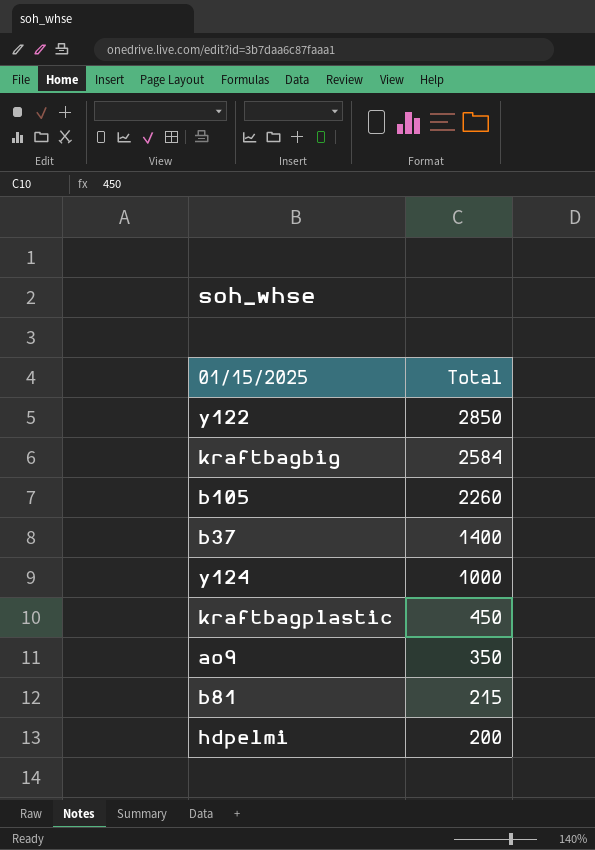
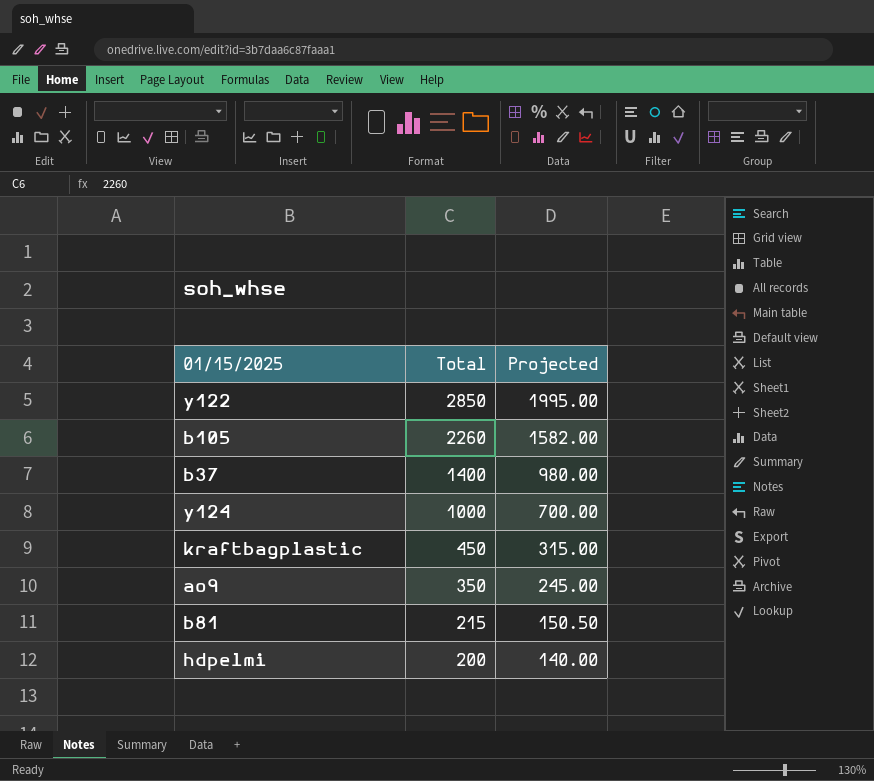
column Projected | formula: none -> [Total] * 0.7
row kraftbagbig: 2584 -> none

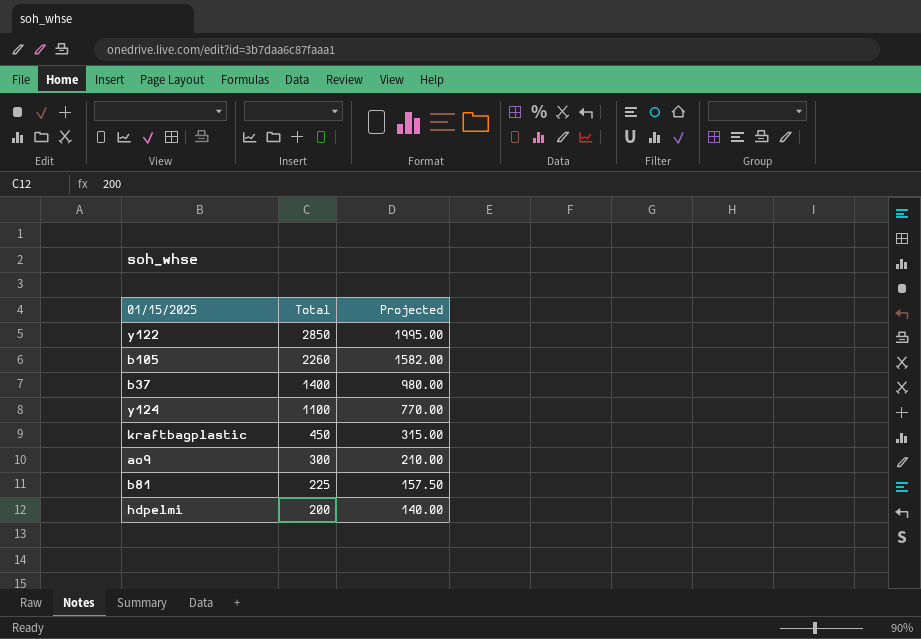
y124 | Total: 1000 -> 1100
y124 | Projected: 700.00 -> 770.00
ao9 | Total: 350 -> 300
ao9 | Projected: 245.00 -> 210.00
b81 | Total: 215 -> 225
b81 | Projected: 150.50 -> 157.50

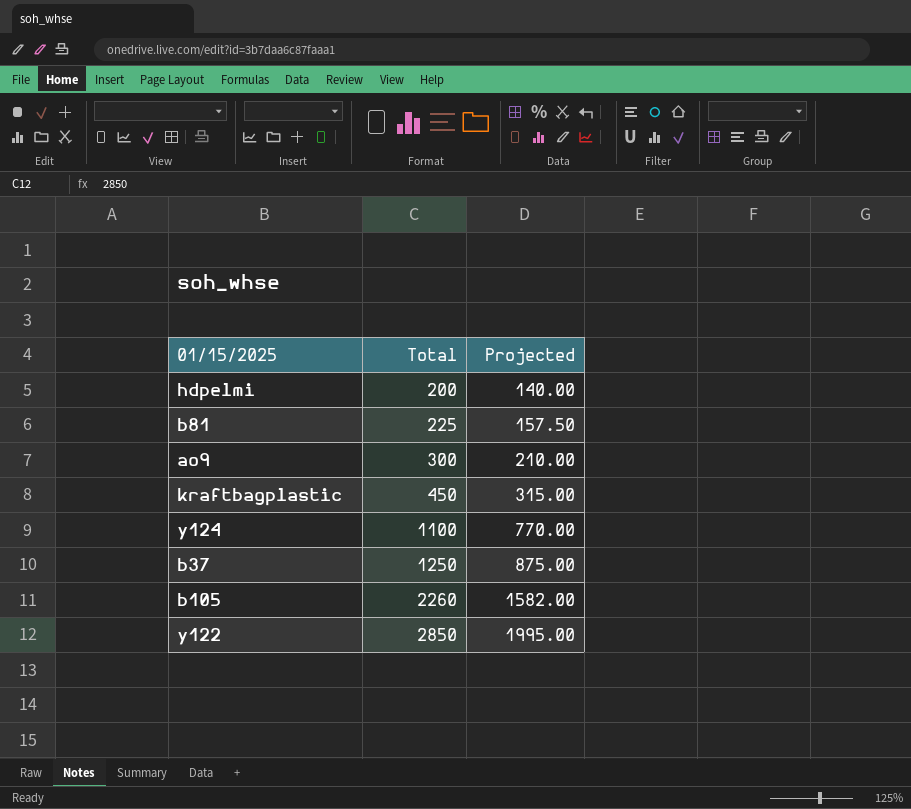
row order: Total descending -> Total ascending
b37 | Total: 1400 -> 1250
b37 | Projected: 980.00 -> 875.00

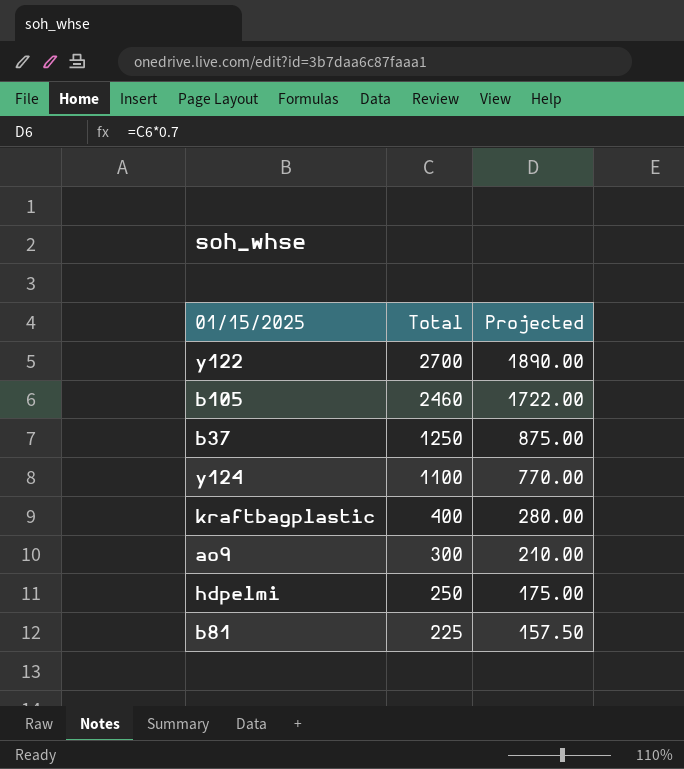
row order: Total ascending -> Total descending
y122 | Total: 2850 -> 2700
y122 | Projected: 1995.00 -> 1890.00
b105 | Total: 2260 -> 2460
b105 | Projected: 1582.00 -> 1722.00
kraftbagplastic | Total: 450 -> 400
kraftbagplastic | Projected: 315.00 -> 280.00
hdpelmi | Total: 200 -> 250
hdpelmi | Projected: 140.00 -> 175.00

